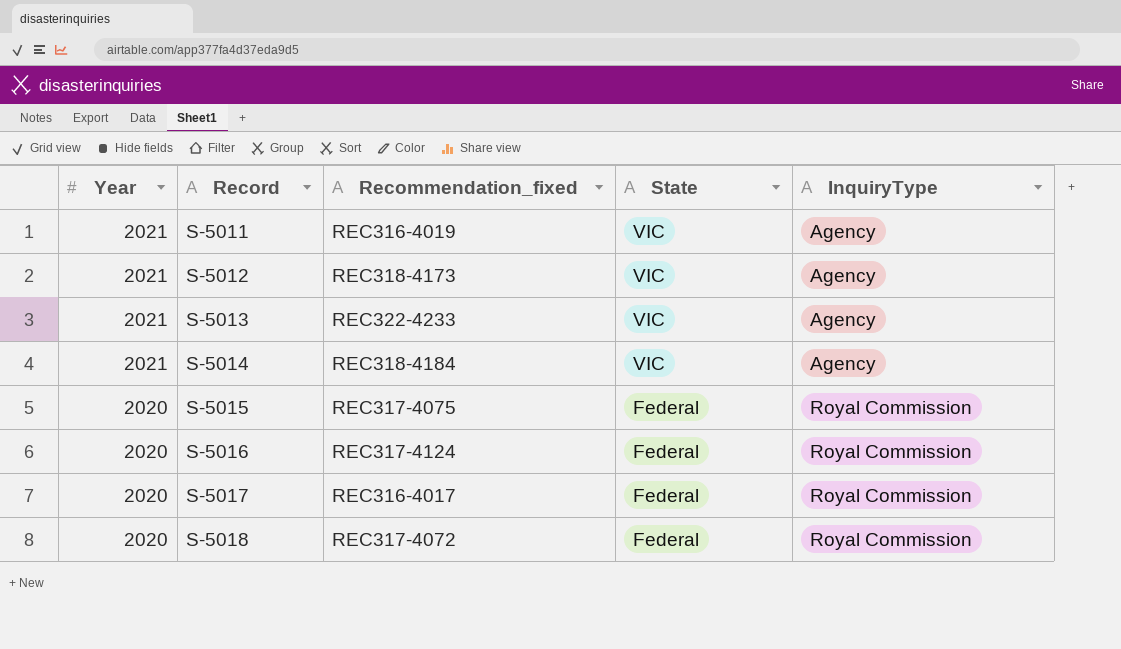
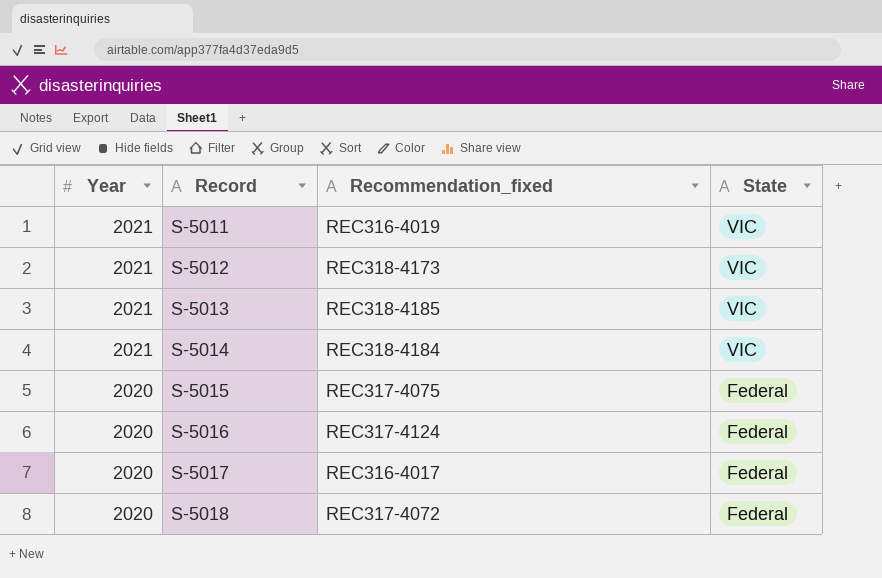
column InquiryType | position: 5 -> none
S-5013 | Recommendation_fixed: REC322-4233 -> REC318-4185

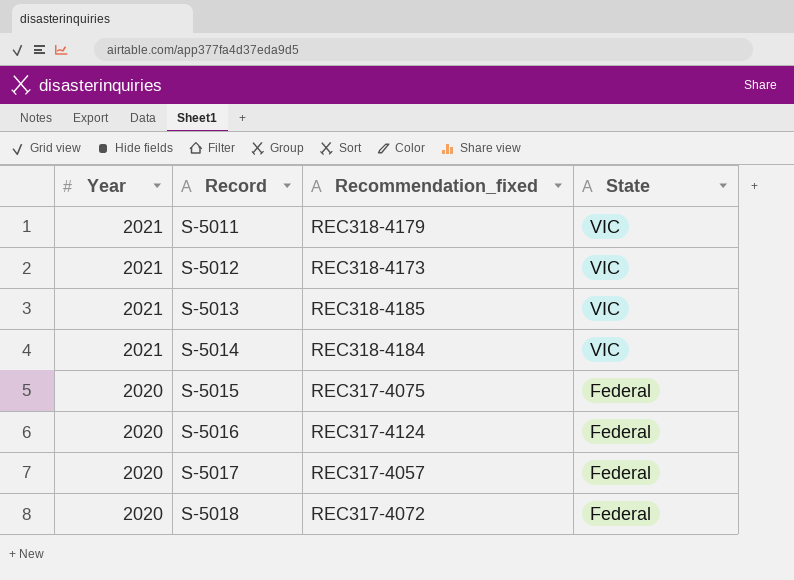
S-5011 | Recommendation_fixed: REC316-4019 -> REC318-4179
S-5017 | Recommendation_fixed: REC316-4017 -> REC317-4057

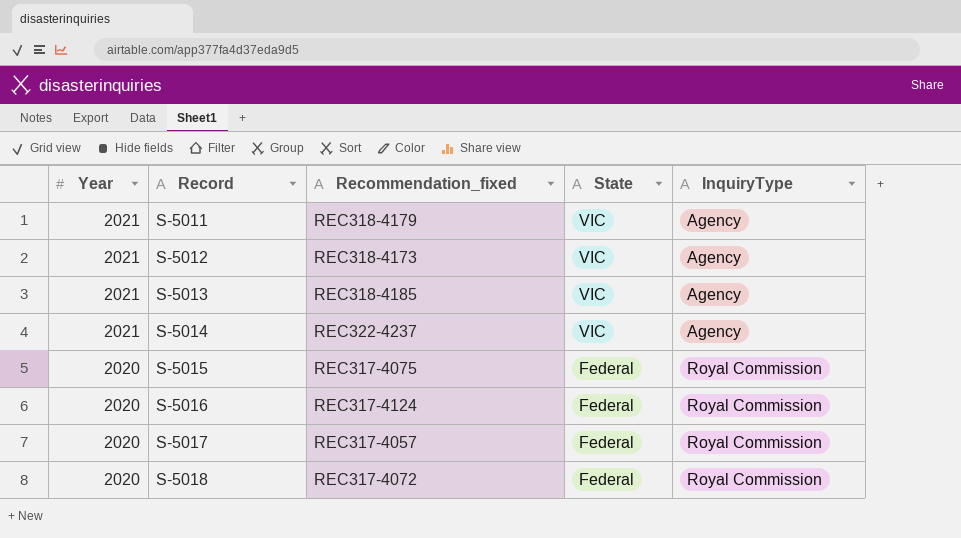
column InquiryType | position: none -> 5
S-5014 | Recommendation_fixed: REC318-4184 -> REC322-4237

